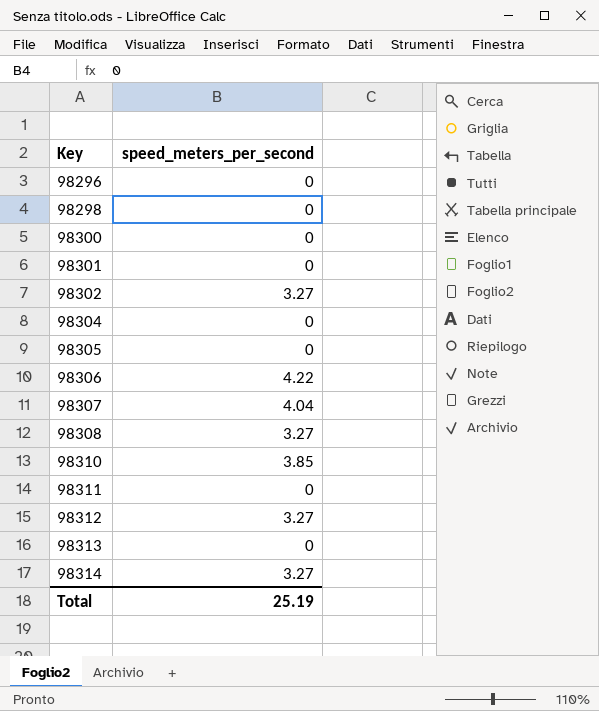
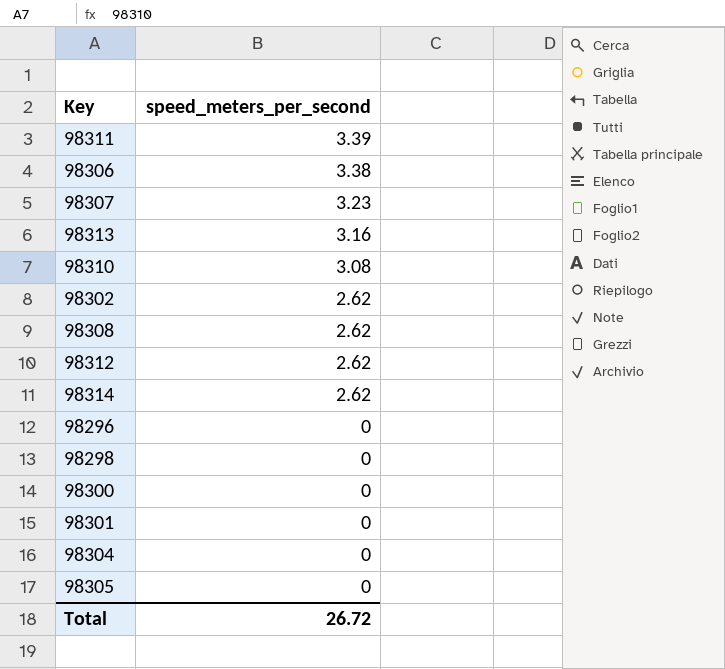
row order: Key ascending -> speed_meters_per_second descending
98311 | speed_meters_per_second: 0 -> 3.39
98306 | speed_meters_per_second: 4.22 -> 3.38
98307 | speed_meters_per_second: 4.04 -> 3.23
98313 | speed_meters_per_second: 0 -> 3.16
98310 | speed_meters_per_second: 3.85 -> 3.08
98302 | speed_meters_per_second: 3.27 -> 2.62
98308 | speed_meters_per_second: 3.27 -> 2.62
98312 | speed_meters_per_second: 3.27 -> 2.62
98314 | speed_meters_per_second: 3.27 -> 2.62
Total | speed_meters_per_second: 25.19 -> 26.72

